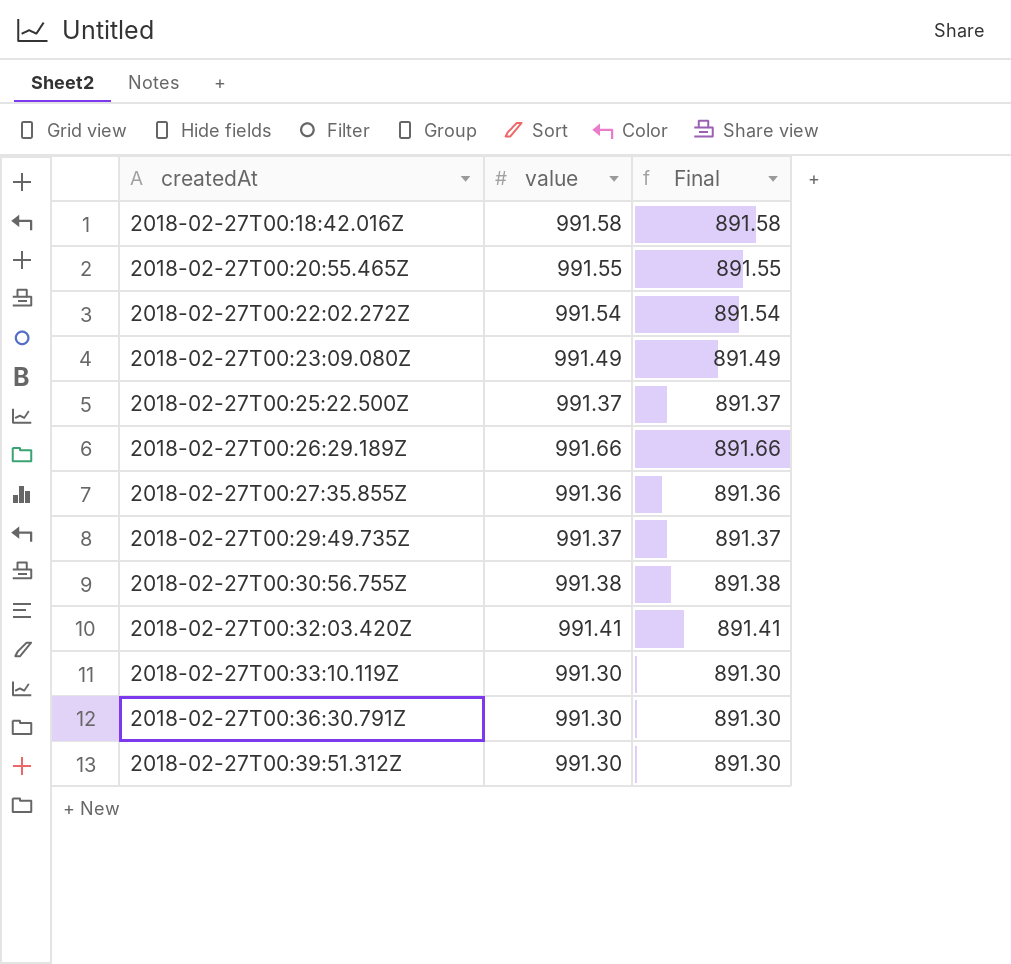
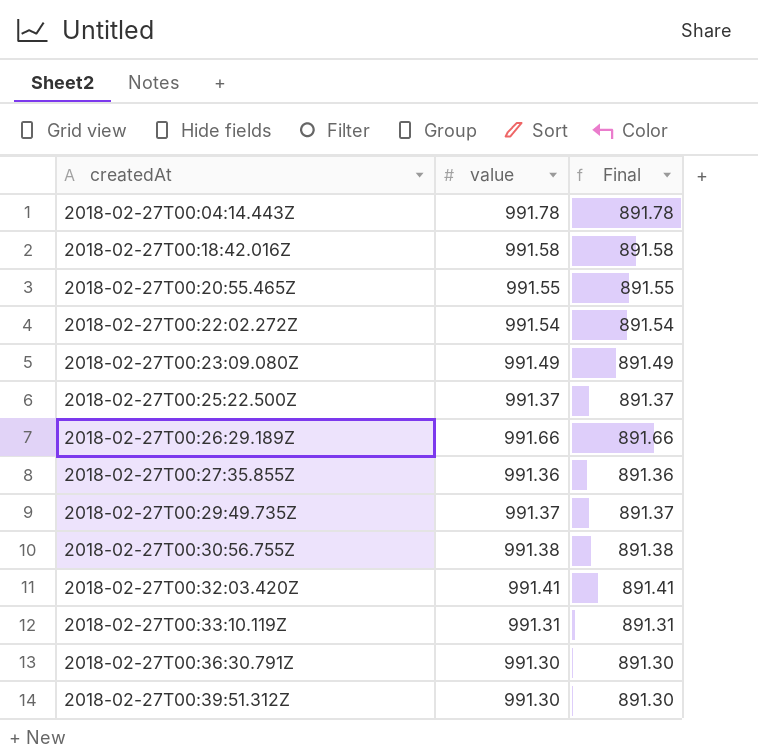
row 2018-02-27T00:04:14.443Z: none -> 991.78 | 891.78
2018-02-27T00:33:10.119Z | value: 991.30 -> 991.31
2018-02-27T00:33:10.119Z | Final: 891.30 -> 891.31

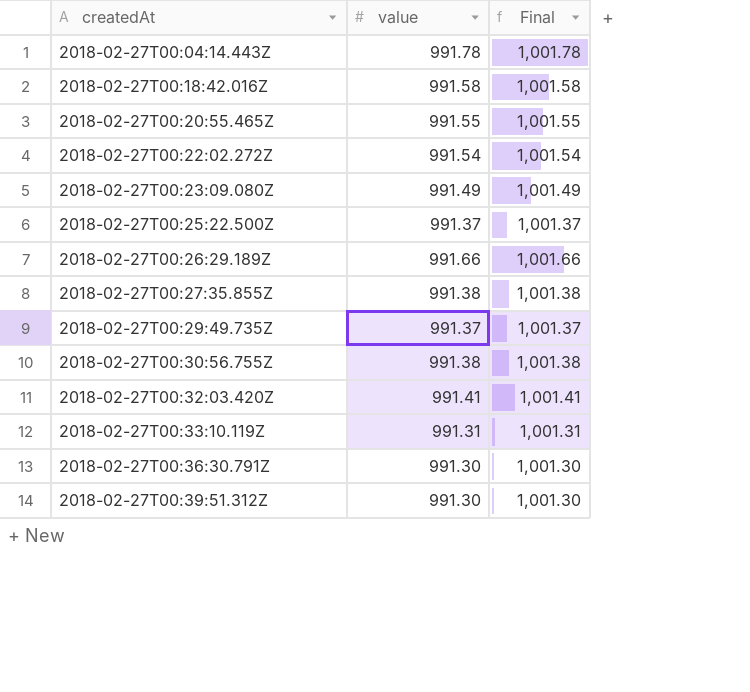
column Final | formula: [value] - 100 -> [value] + 10
2018-02-27T00:27:35.855Z | value: 991.36 -> 991.38

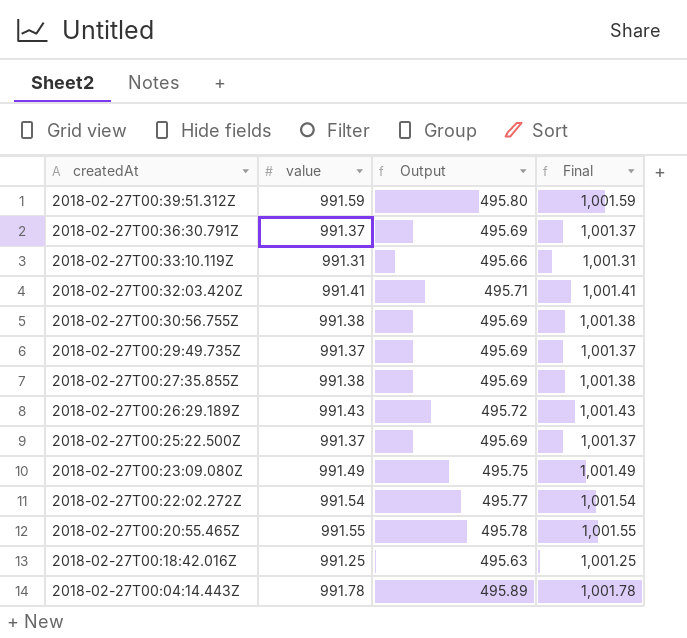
row order: createdAt ascending -> createdAt descending
column Output | formula: none -> [value] * 0.5
2018-02-27T00:39:51.312Z | value: 991.30 -> 991.59
2018-02-27T00:39:51.312Z | Final: 1,001.30 -> 1,001.59
2018-02-27T00:36:30.791Z | value: 991.30 -> 991.37
2018-02-27T00:36:30.791Z | Final: 1,001.30 -> 1,001.37
2018-02-27T00:26:29.189Z | value: 991.66 -> 991.43
2018-02-27T00:26:29.189Z | Final: 1,001.66 -> 1,001.43
2018-02-27T00:18:42.016Z | value: 991.58 -> 991.25
2018-02-27T00:18:42.016Z | Final: 1,001.58 -> 1,001.25

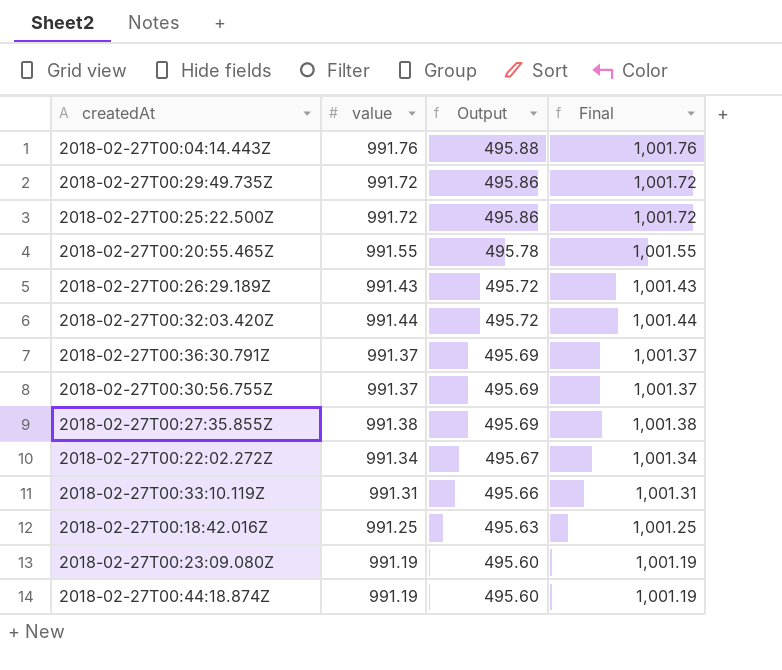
row order: createdAt descending -> Output descending
row 2018-02-27T00:39:51.312Z: 991.59 | 495.80 | 1,001.59 -> none
2018-02-27T00:04:14.443Z | value: 991.78 -> 991.76
2018-02-27T00:04:14.443Z | Output: 495.89 -> 495.88
2018-02-27T00:04:14.443Z | Final: 1,001.78 -> 1,001.76
2018-02-27T00:29:49.735Z | value: 991.37 -> 991.72
2018-02-27T00:29:49.735Z | Output: 495.69 -> 495.86
2018-02-27T00:29:49.735Z | Final: 1,001.37 -> 1,001.72
2018-02-27T00:25:22.500Z | value: 991.37 -> 991.72
2018-02-27T00:25:22.500Z | Output: 495.69 -> 495.86
2018-02-27T00:25:22.500Z | Final: 1,001.37 -> 1,001.72
2018-02-27T00:32:03.420Z | value: 991.41 -> 991.44
2018-02-27T00:32:03.420Z | Output: 495.71 -> 495.72
2018-02-27T00:32:03.420Z | Final: 1,001.41 -> 1,001.44
2018-02-27T00:30:56.755Z | value: 991.38 -> 991.37
2018-02-27T00:30:56.755Z | Final: 1,001.38 -> 1,001.37
2018-02-27T00:22:02.272Z | value: 991.54 -> 991.34
2018-02-27T00:22:02.272Z | Output: 495.77 -> 495.67
2018-02-27T00:22:02.272Z | Final: 1,001.54 -> 1,001.34
2018-02-27T00:23:09.080Z | value: 991.49 -> 991.19
2018-02-27T00:23:09.080Z | Output: 495.75 -> 495.60
2018-02-27T00:23:09.080Z | Final: 1,001.49 -> 1,001.19
row 2018-02-27T00:44:18.874Z: none -> 991.19 | 495.60 | 1,001.19

